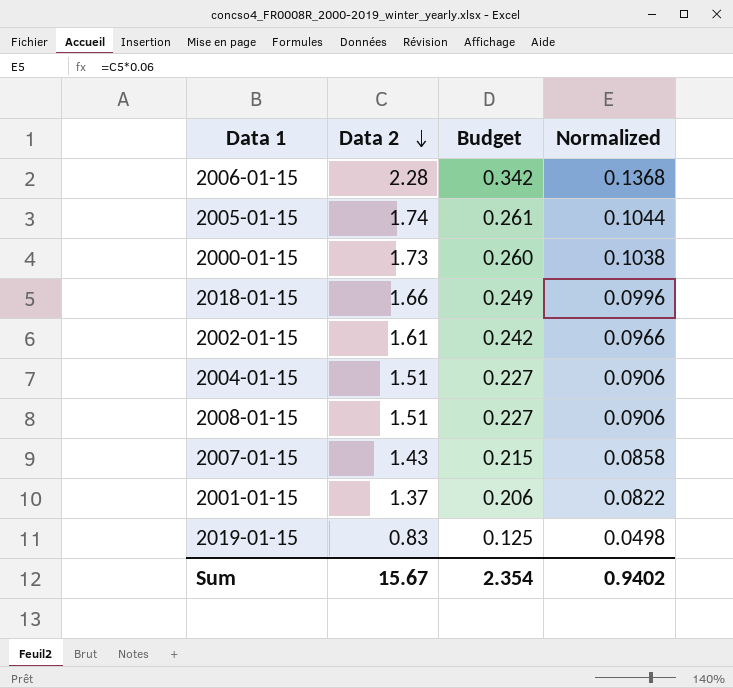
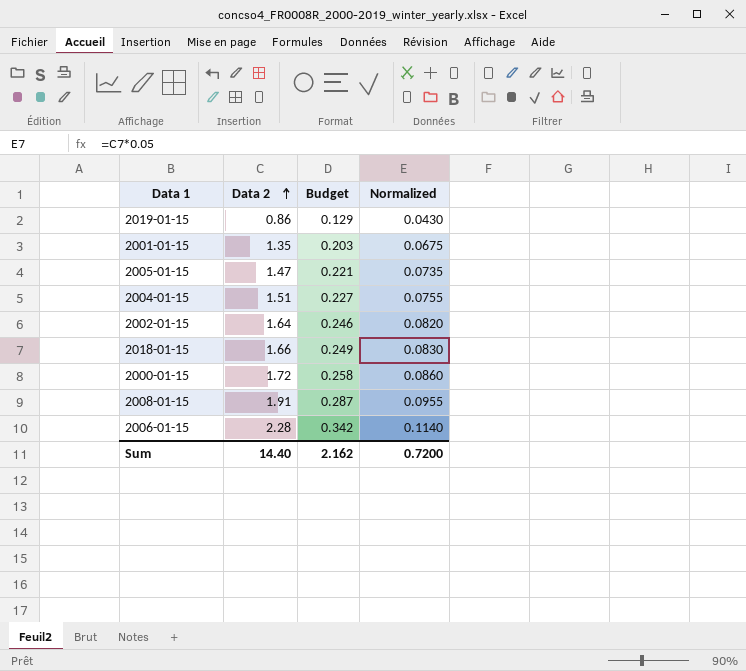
row order: Data 2 descending -> Data 2 ascending
column Normalized | formula: [Data 2] * 0.06 -> [Data 2] * 0.05
row 2007-01-15: 1.43 | 0.215 | 0.0858 -> none
2019-01-15 | Data 2: 0.83 -> 0.86
2019-01-15 | Budget: 0.125 -> 0.129
2001-01-15 | Data 2: 1.37 -> 1.35
2001-01-15 | Budget: 0.206 -> 0.203
2005-01-15 | Data 2: 1.74 -> 1.47
2005-01-15 | Budget: 0.261 -> 0.221
2002-01-15 | Data 2: 1.61 -> 1.64
2002-01-15 | Budget: 0.242 -> 0.246
2000-01-15 | Data 2: 1.73 -> 1.72
2000-01-15 | Budget: 0.260 -> 0.258
2008-01-15 | Data 2: 1.51 -> 1.91
2008-01-15 | Budget: 0.227 -> 0.287
Sum | Data 2: 15.67 -> 14.40
Sum | Budget: 2.354 -> 2.162
Sum | Normalized: 0.9402 -> 0.7200

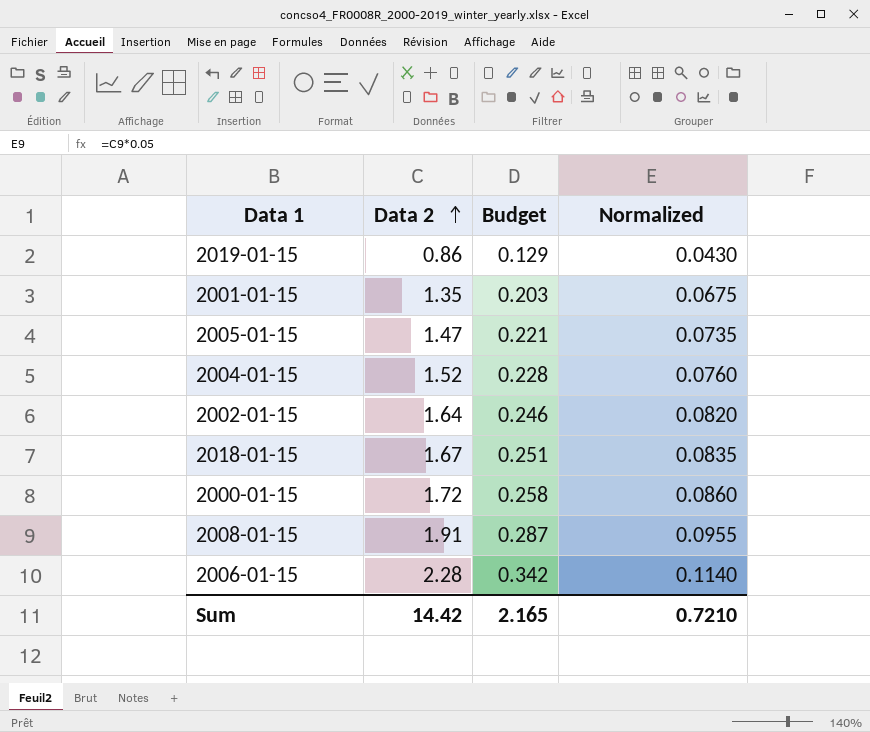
2004-01-15 | Data 2: 1.51 -> 1.52
2004-01-15 | Budget: 0.227 -> 0.228
2004-01-15 | Normalized: 0.0755 -> 0.0760
2018-01-15 | Data 2: 1.66 -> 1.67
2018-01-15 | Budget: 0.249 -> 0.251
2018-01-15 | Normalized: 0.0830 -> 0.0835
Sum | Data 2: 14.40 -> 14.42
Sum | Budget: 2.162 -> 2.165
Sum | Normalized: 0.7200 -> 0.7210

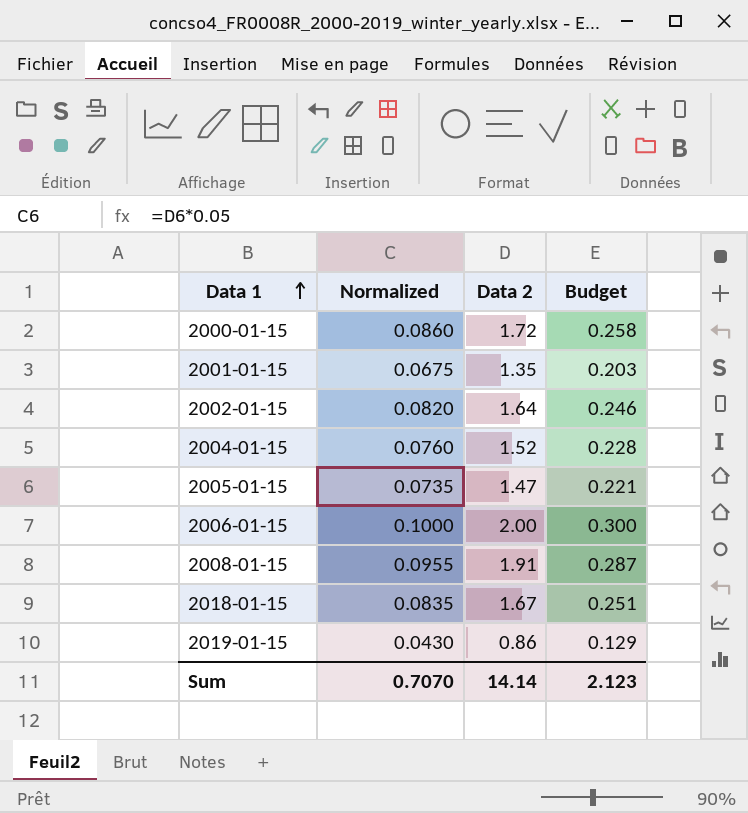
row order: Data 2 ascending -> Data 1 ascending
column Normalized | position: 4 -> 2
2006-01-15 | Normalized: 0.1140 -> 0.1000
2006-01-15 | Data 2: 2.28 -> 2.00
2006-01-15 | Budget: 0.342 -> 0.300
Sum | Normalized: 0.7210 -> 0.7070
Sum | Data 2: 14.42 -> 14.14
Sum | Budget: 2.165 -> 2.123

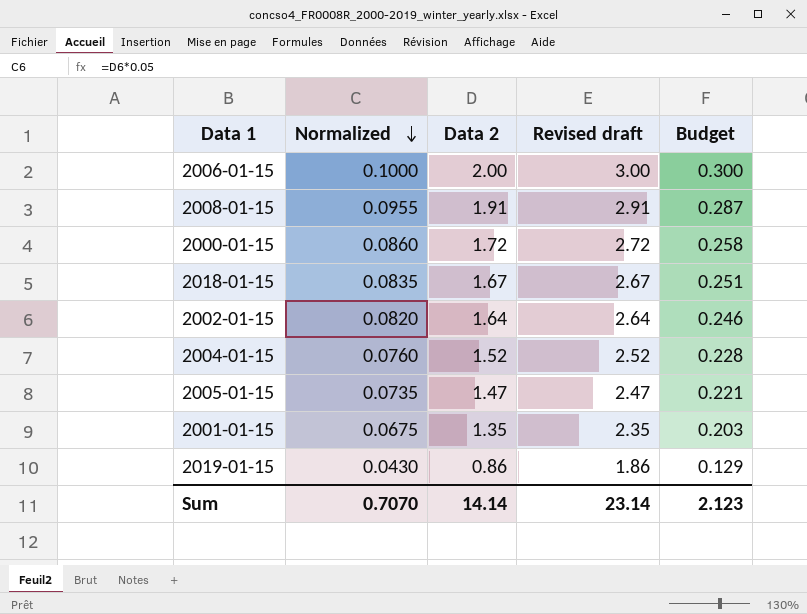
row order: Data 1 ascending -> Normalized descending
column Revised draft | formula: none -> [Data 2] + 1

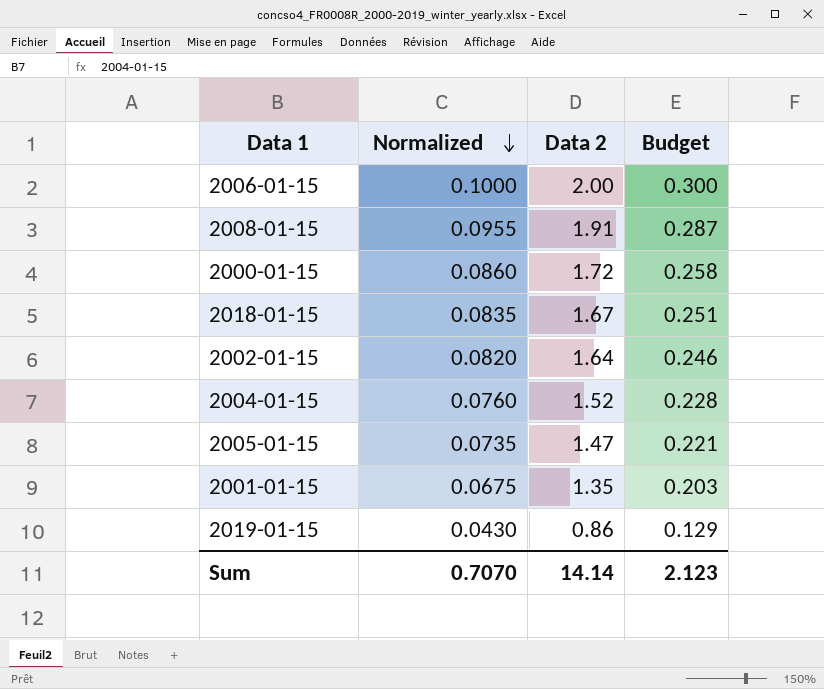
column Revised draft | formula: [Data 2] + 1 -> none

